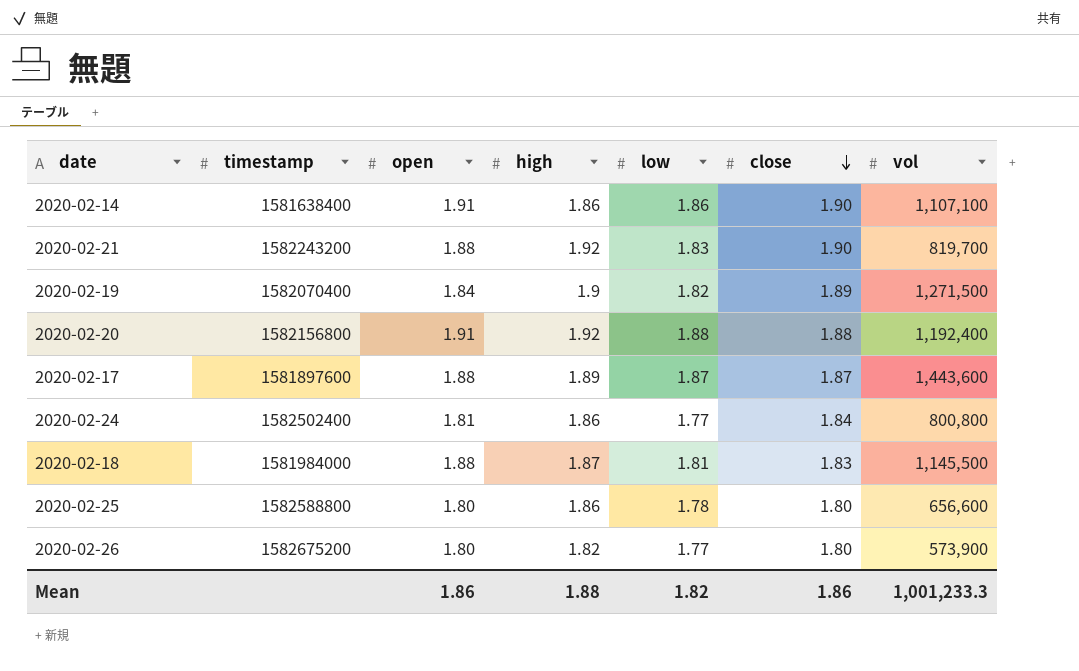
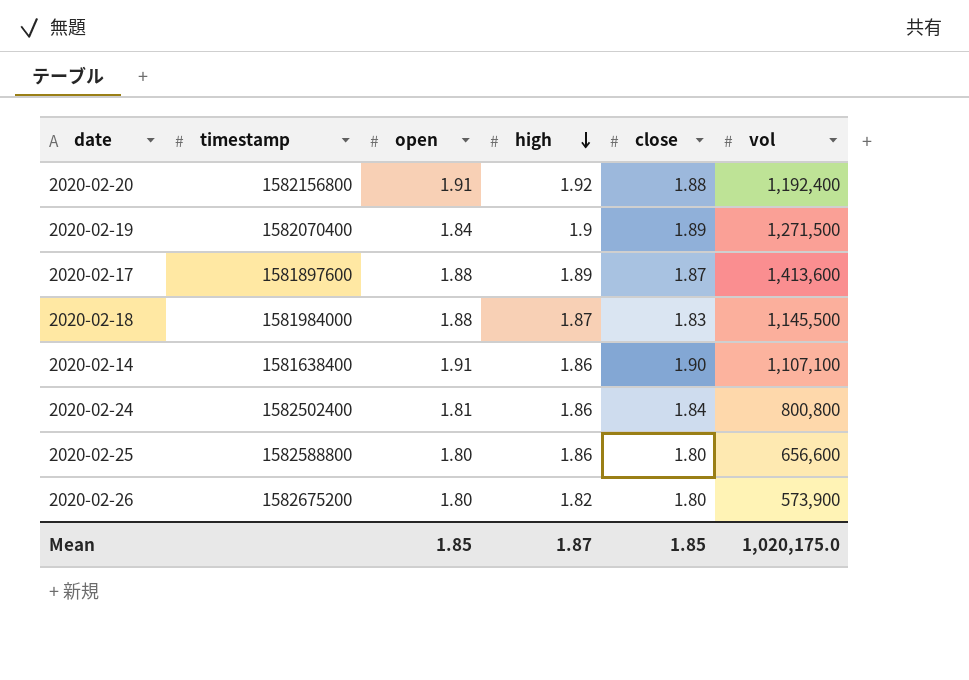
row order: close descending -> high descending
column low | position: 5 -> none
row 2020-02-21: 1582243200 | 1.88 | 1.92 | 1.83 | 1.90 | 819,700 -> none
2020-02-17 | vol: 1,443,600 -> 1,413,600
Mean | open: 1.86 -> 1.85
Mean | high: 1.88 -> 1.87
Mean | close: 1.86 -> 1.85
Mean | vol: 1,001,233.3 -> 1,020,175.0

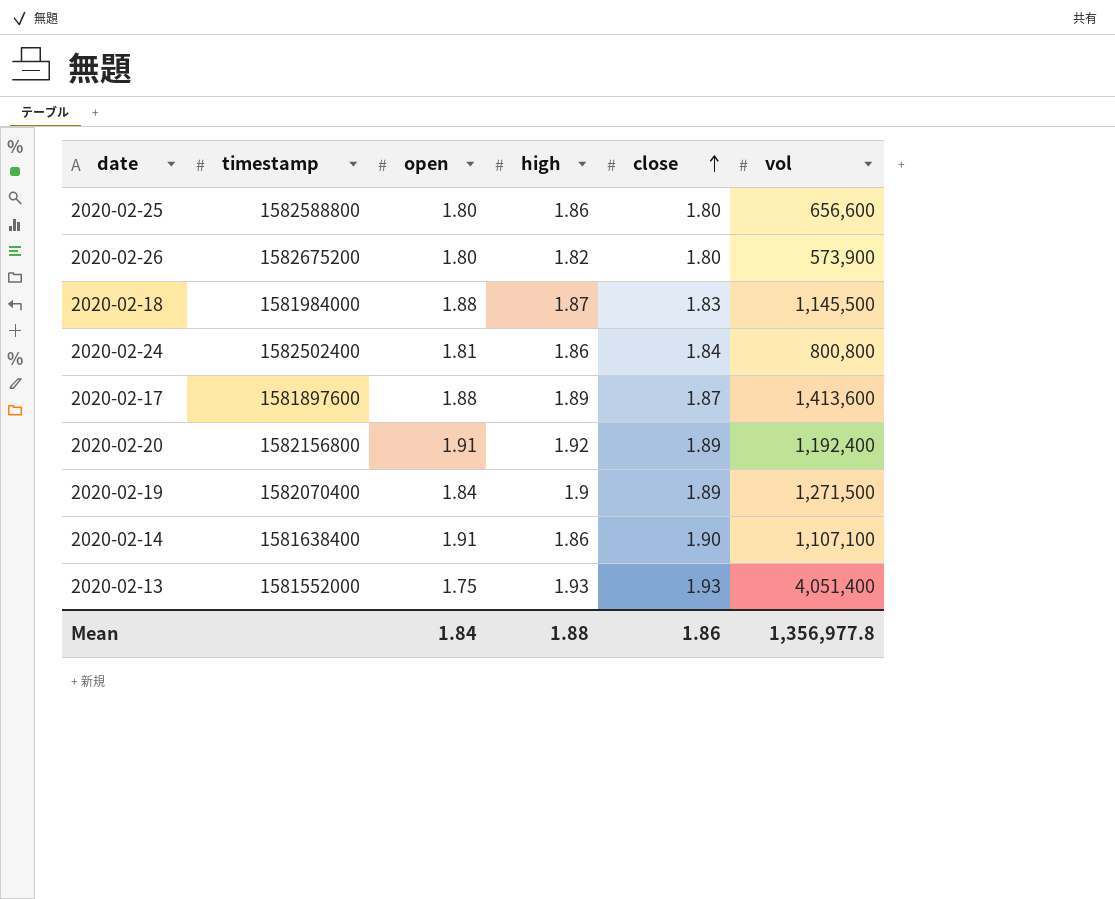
row order: high descending -> close ascending
2020-02-20 | close: 1.88 -> 1.89
row 2020-02-13: none -> 1581552000 | 1.75 | 1.93 | 1.93 | 4,051,400
Mean | open: 1.85 -> 1.84
Mean | high: 1.87 -> 1.88
Mean | close: 1.85 -> 1.86
Mean | vol: 1,020,175.0 -> 1,356,977.8

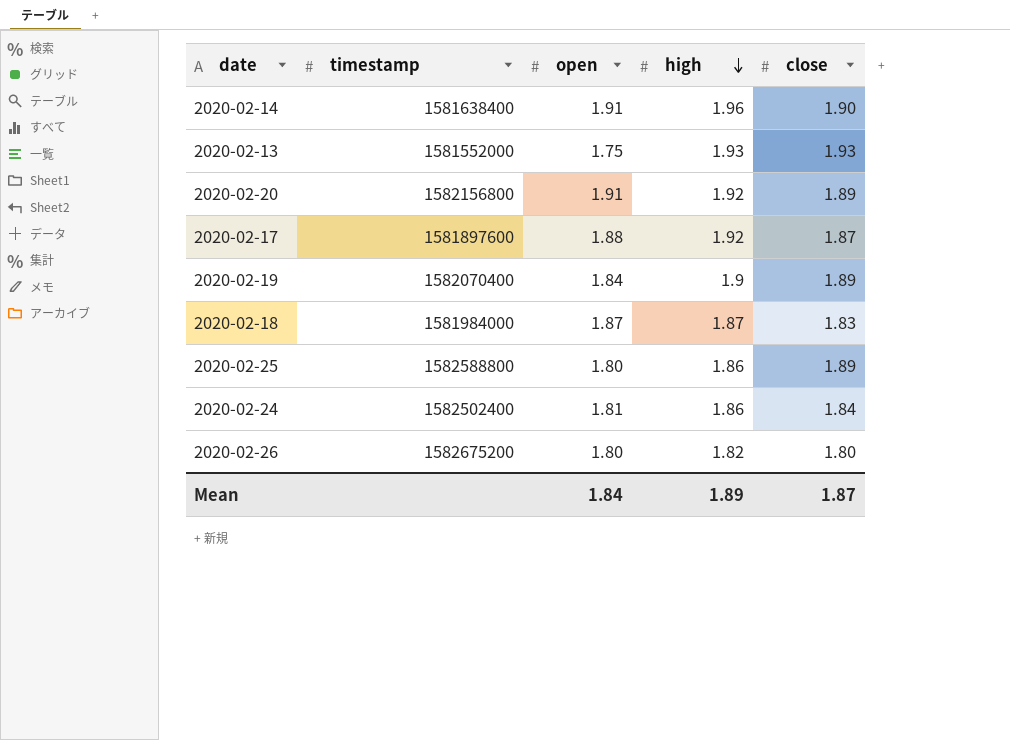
row order: close ascending -> high descending
column vol | position: 6 -> none
2020-02-14 | high: 1.86 -> 1.96
2020-02-17 | high: 1.89 -> 1.92
2020-02-18 | open: 1.88 -> 1.87
2020-02-25 | close: 1.80 -> 1.89
Mean | high: 1.88 -> 1.89
Mean | close: 1.86 -> 1.87

